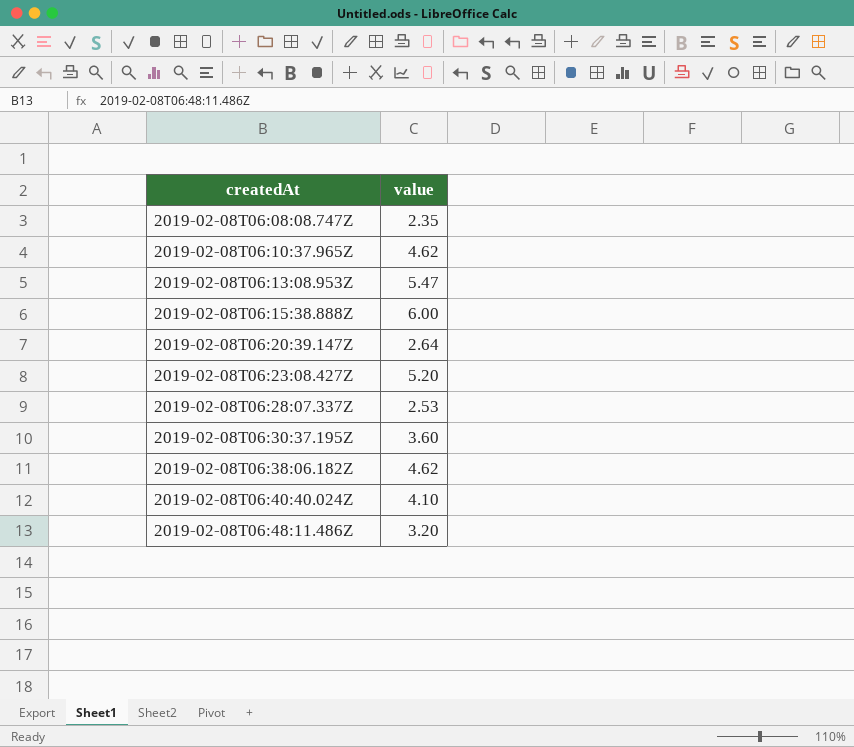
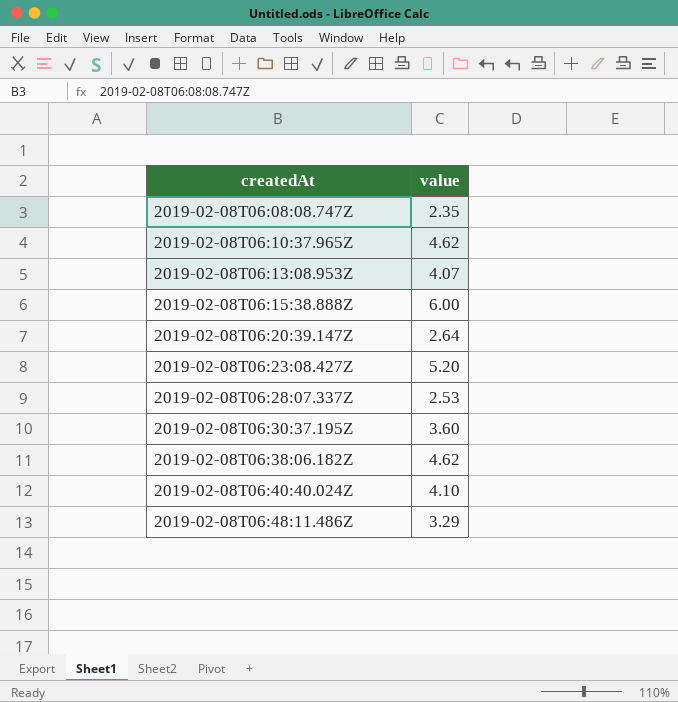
2019-02-08T06:13:08.953Z | value: 5.47 -> 4.07
2019-02-08T06:48:11.486Z | value: 3.20 -> 3.29

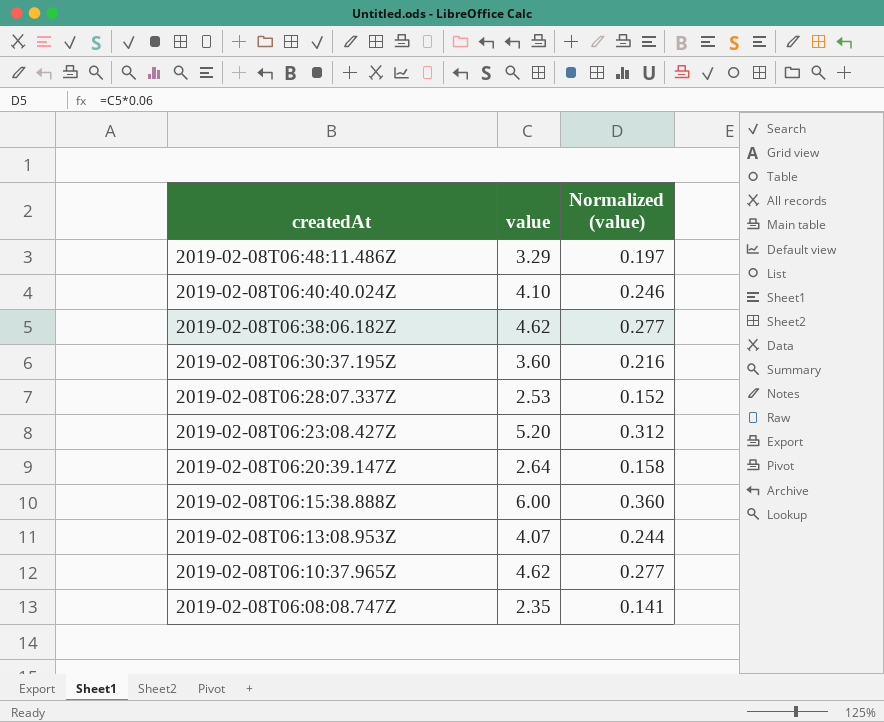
row order: createdAt ascending -> createdAt descending
column Normalized (value) | formula: none -> [value] * 0.06

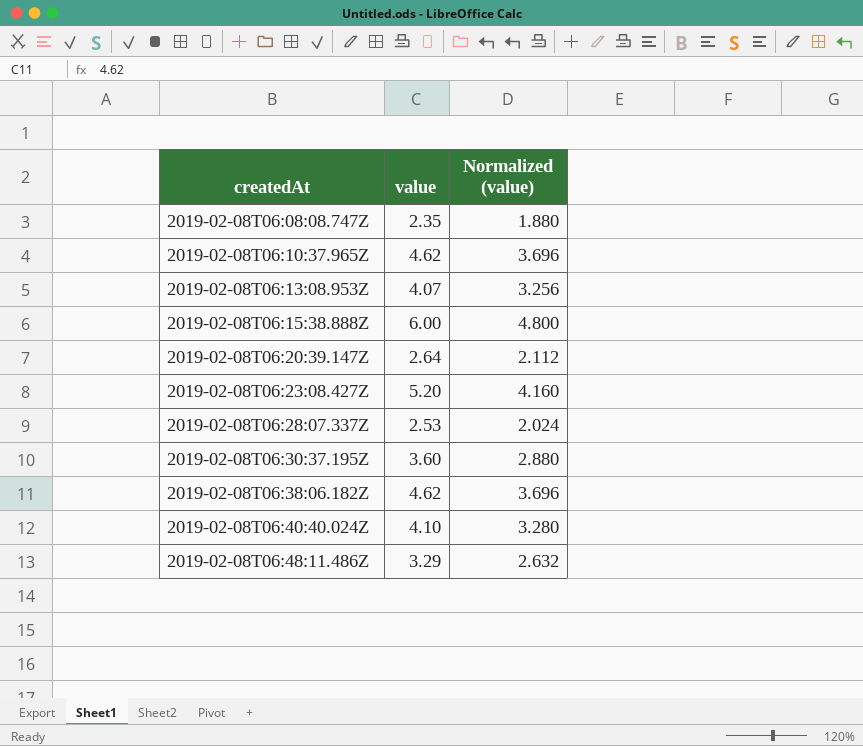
row order: createdAt descending -> createdAt ascending
column Normalized (value) | formula: [value] * 0.06 -> [value] * 0.8

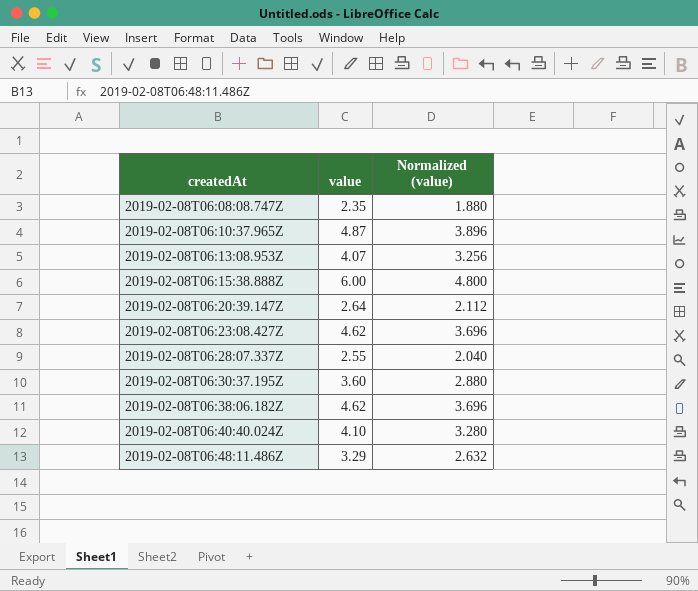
2019-02-08T06:10:37.965Z | value: 4.62 -> 4.87
2019-02-08T06:10:37.965Z | Normalized (value): 3.696 -> 3.896
2019-02-08T06:23:08.427Z | value: 5.20 -> 4.62
2019-02-08T06:23:08.427Z | Normalized (value): 4.160 -> 3.696
2019-02-08T06:28:07.337Z | value: 2.53 -> 2.55
2019-02-08T06:28:07.337Z | Normalized (value): 2.024 -> 2.040

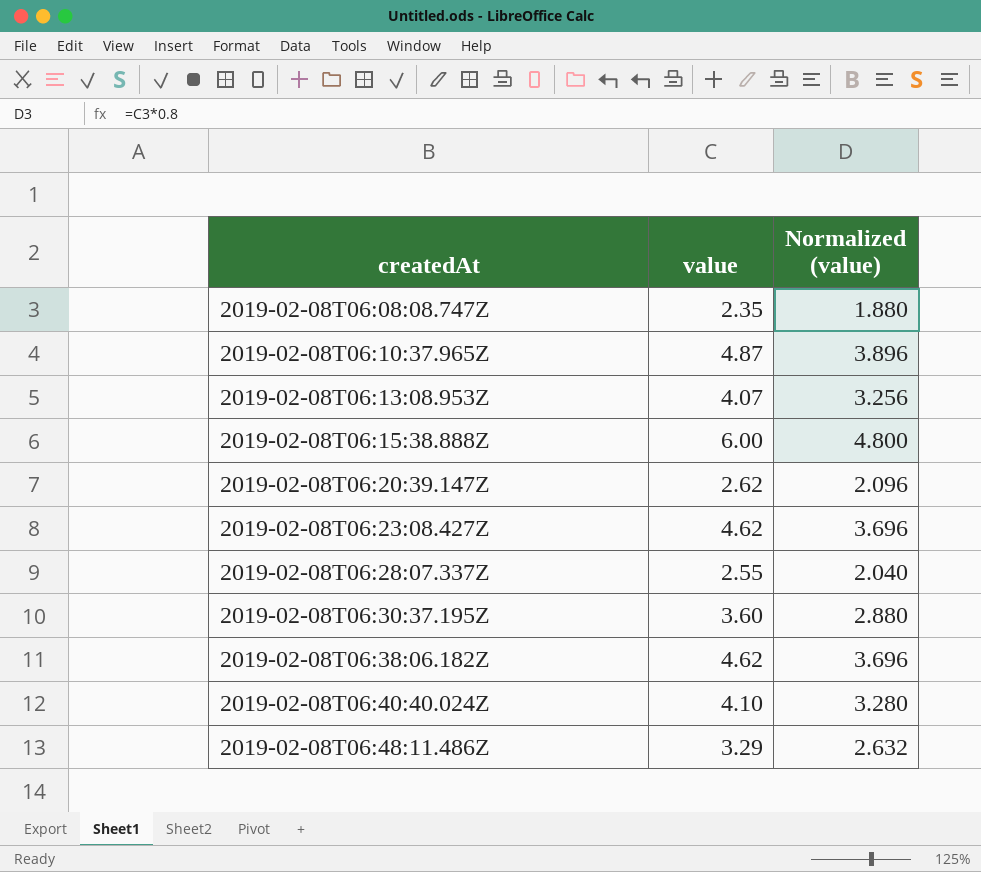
2019-02-08T06:20:39.147Z | value: 2.64 -> 2.62
2019-02-08T06:20:39.147Z | Normalized (value): 2.112 -> 2.096

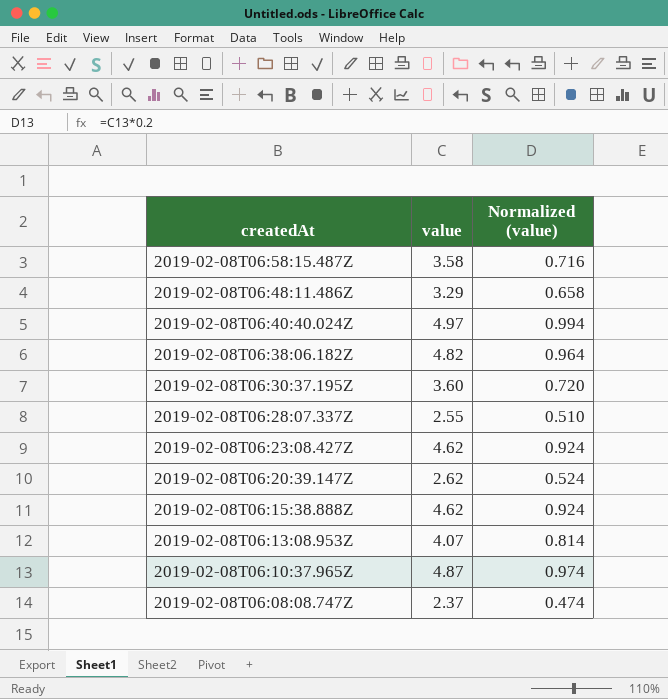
row order: createdAt ascending -> createdAt descending
column Normalized (value) | formula: [value] * 0.8 -> [value] * 0.2
row 2019-02-08T06:58:15.487Z: none -> 3.58 | 0.716
2019-02-08T06:40:40.024Z | value: 4.10 -> 4.97
2019-02-08T06:38:06.182Z | value: 4.62 -> 4.82
2019-02-08T06:15:38.888Z | value: 6.00 -> 4.62
2019-02-08T06:08:08.747Z | value: 2.35 -> 2.37

